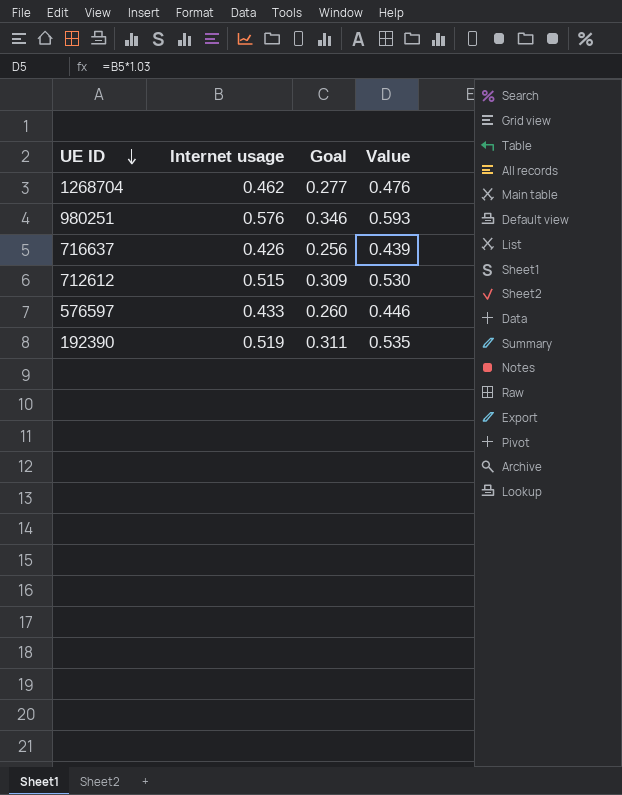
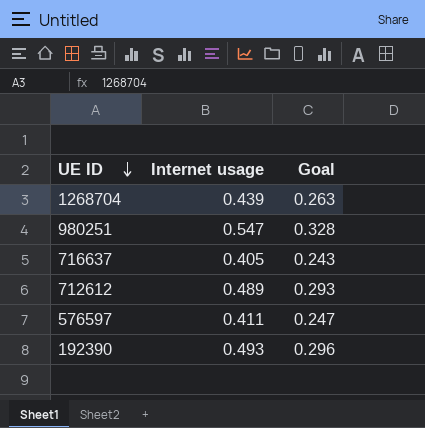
column Value | formula: [Internet usage] * 1.03 -> none
1268704 | Internet usage: 0.462 -> 0.439
1268704 | Goal: 0.277 -> 0.263
980251 | Internet usage: 0.576 -> 0.547
980251 | Goal: 0.346 -> 0.328
716637 | Internet usage: 0.426 -> 0.405
716637 | Goal: 0.256 -> 0.243
712612 | Internet usage: 0.515 -> 0.489
712612 | Goal: 0.309 -> 0.293
576597 | Internet usage: 0.433 -> 0.411
576597 | Goal: 0.260 -> 0.247
192390 | Internet usage: 0.519 -> 0.493
192390 | Goal: 0.311 -> 0.296

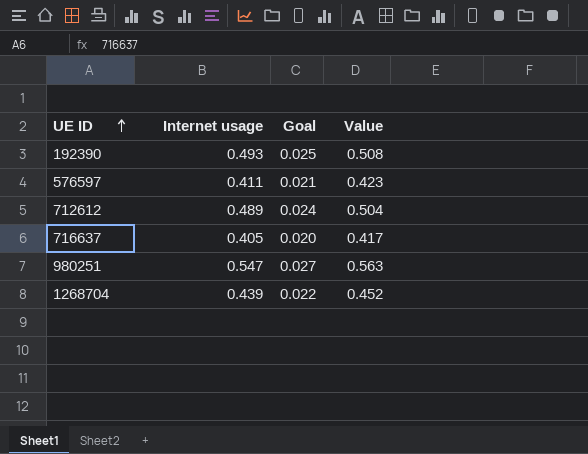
row order: UE ID descending -> UE ID ascending
column Goal | formula: [Internet usage] * 0.6 -> [Internet usage] * 0.05
column Value | formula: none -> [Internet usage] * 1.03

